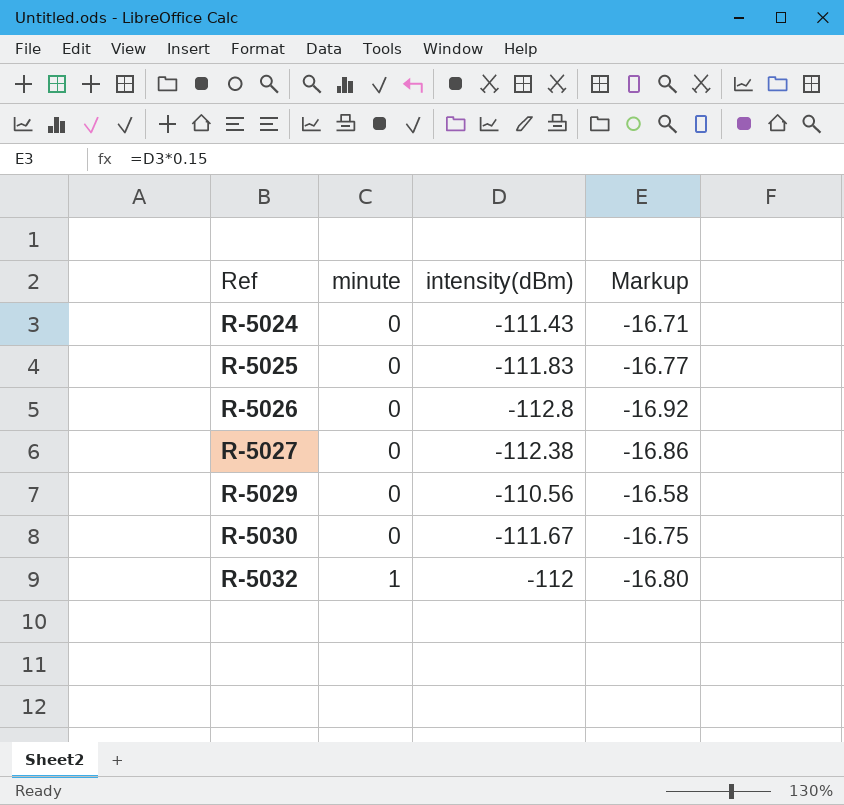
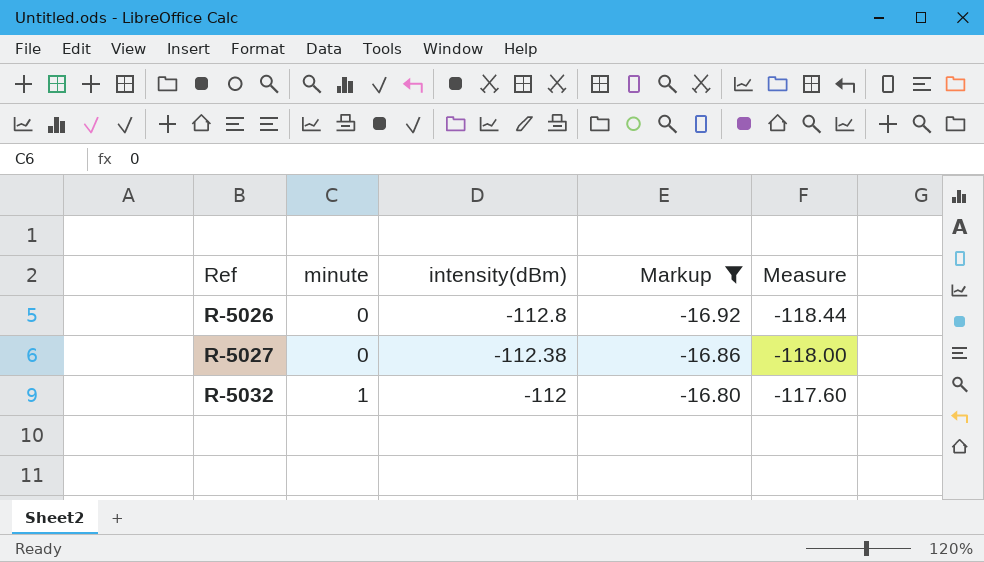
filter: none -> Markup <= -16.80
column Measure | formula: none -> [intensity(dBm)] * 1.05

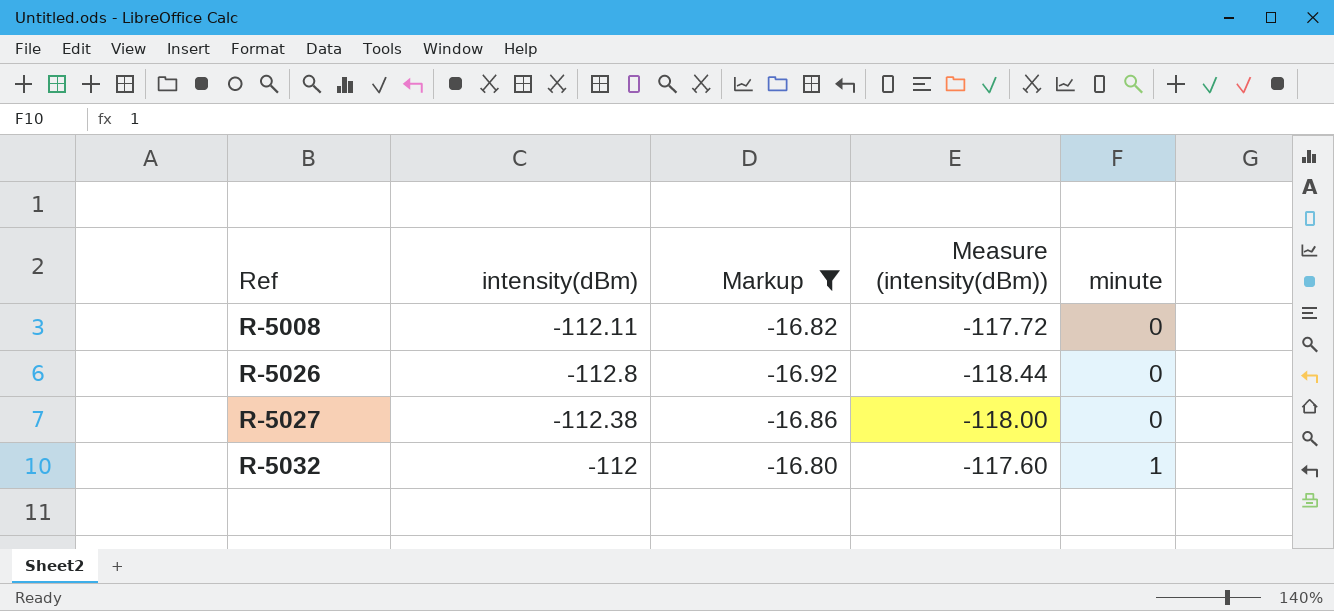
column name: Measure -> Measure (intensity(dBm))
column minute | position: 2 -> 5
row R-5008: none -> -112.11 | -16.82 | -117.72 | 0

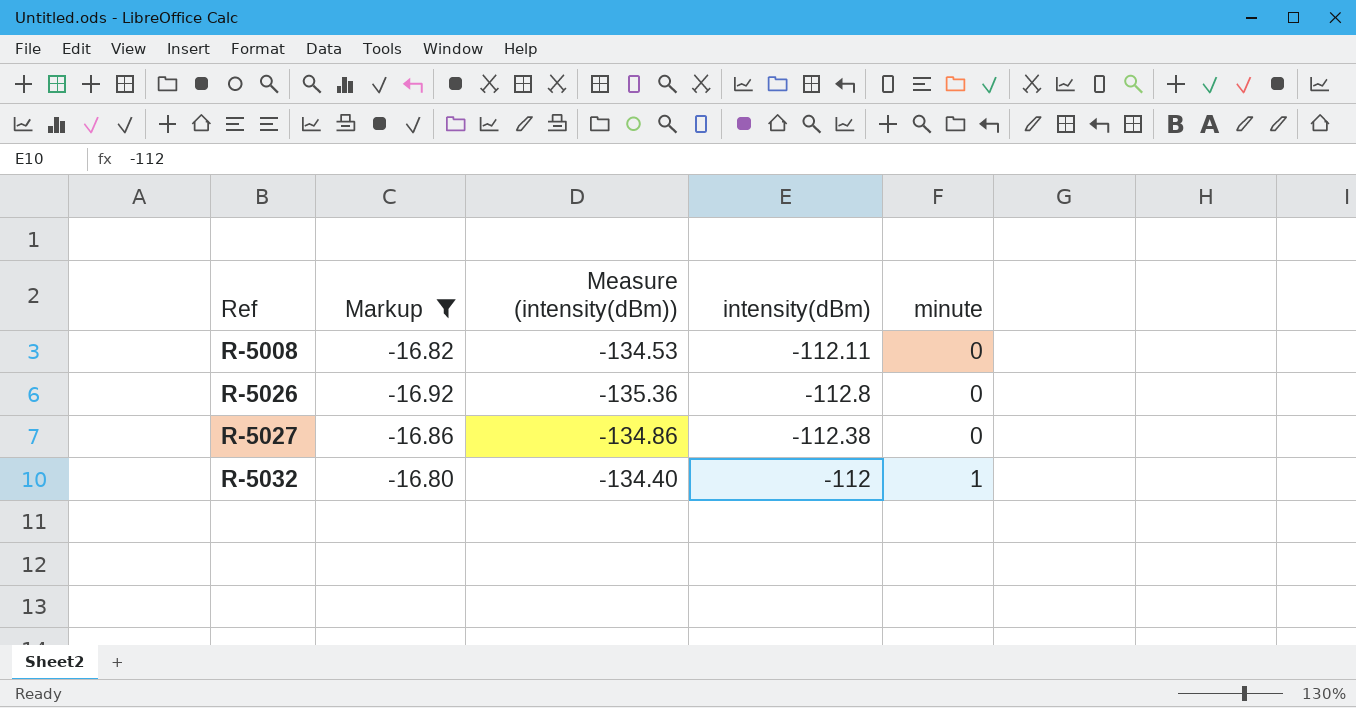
column Measure (intensity(dBm)) | formula: [intensity(dBm)] * 1.05 -> [intensity(dBm)] * 1.2
column intensity(dBm) | position: 2 -> 4

